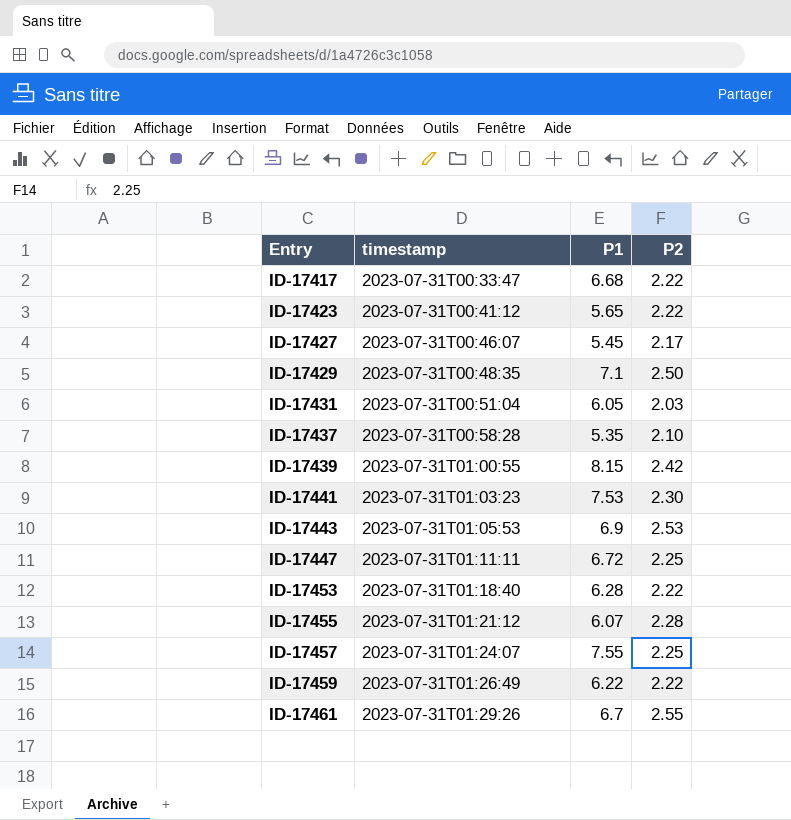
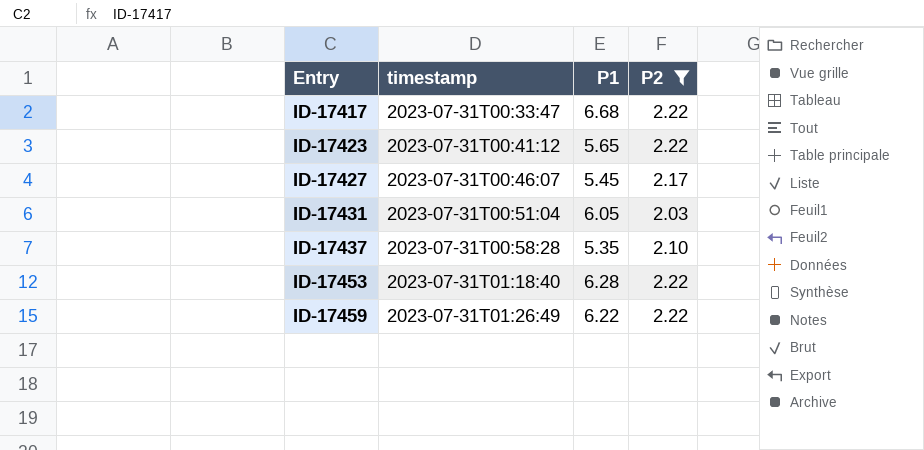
filter: none -> P2 <= 2.22

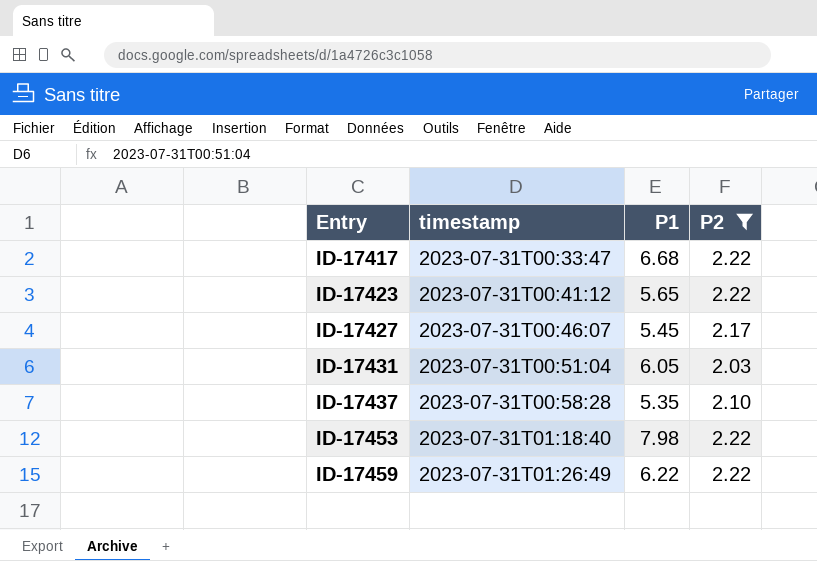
ID-17453 | P1: 6.28 -> 7.98

